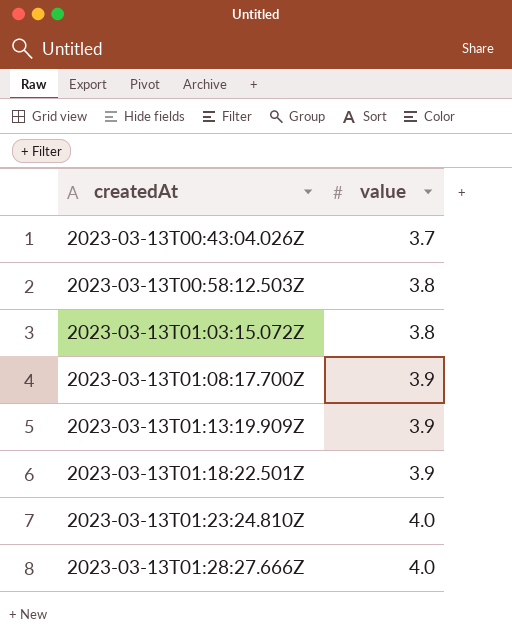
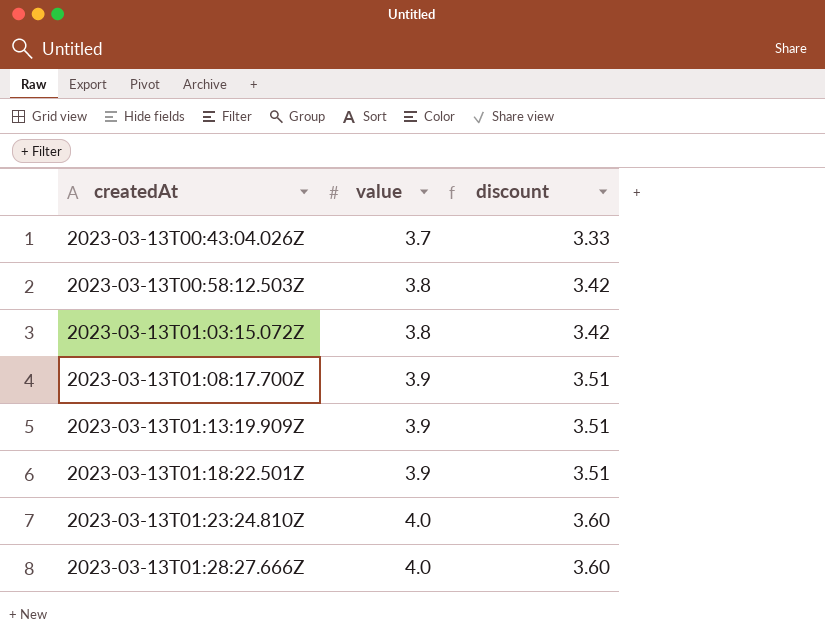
column discount | formula: none -> [value] * 0.9

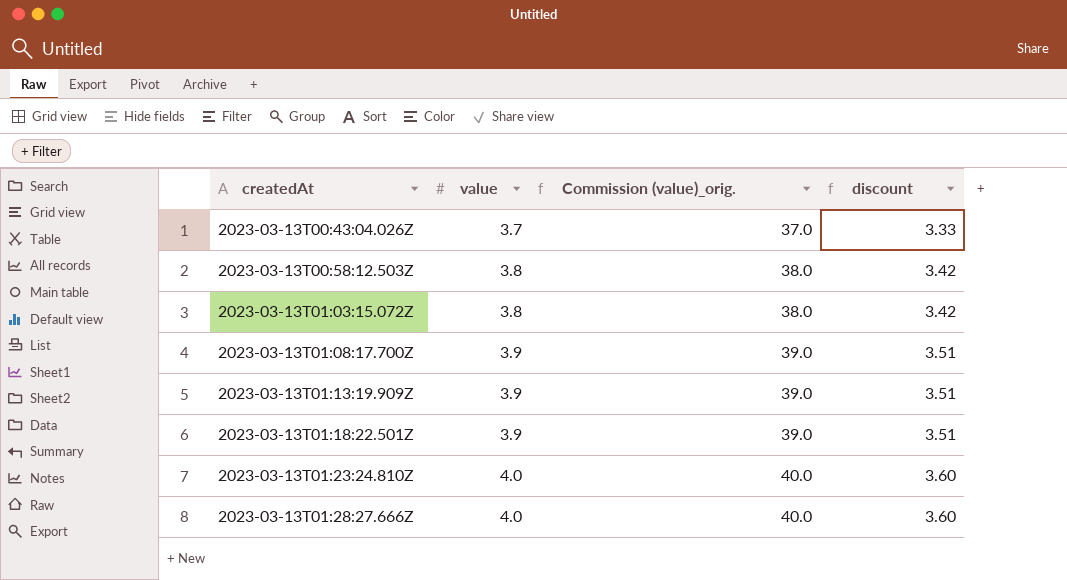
column Commission (value)_orig. | formula: none -> [value] * 10

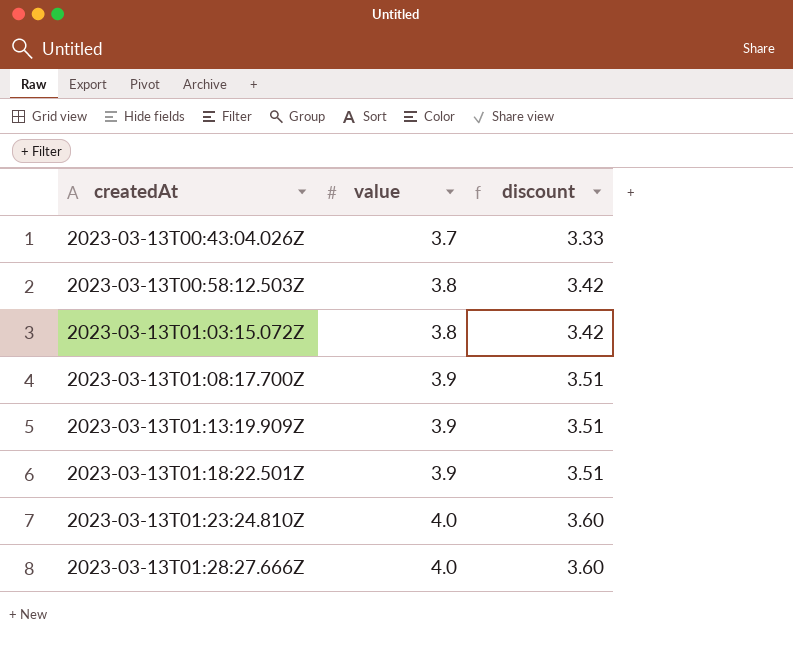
column Commission (value)_orig. | formula: [value] * 10 -> none

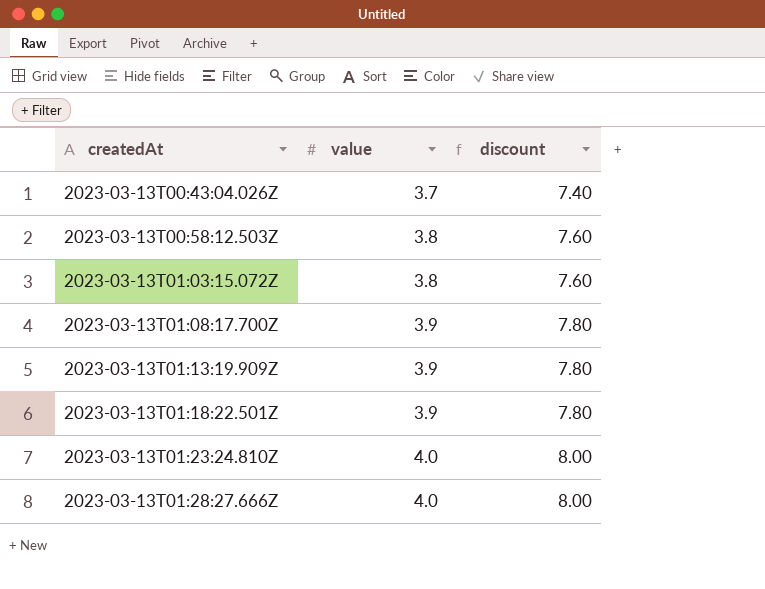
column discount | formula: [value] * 0.9 -> [value] * 2

